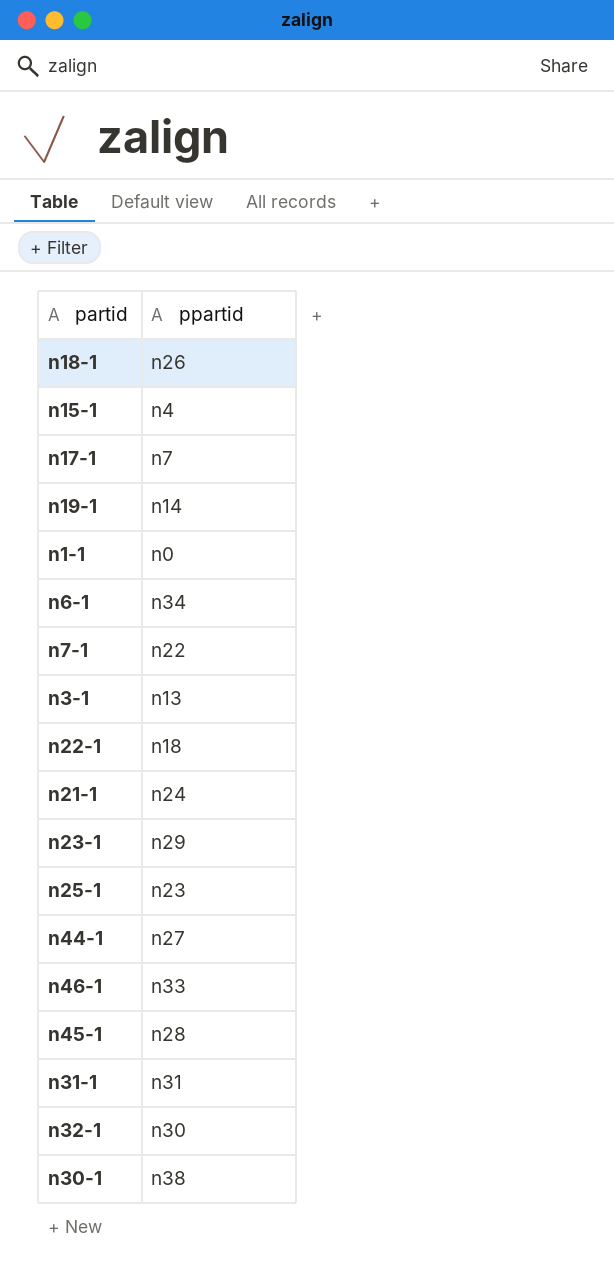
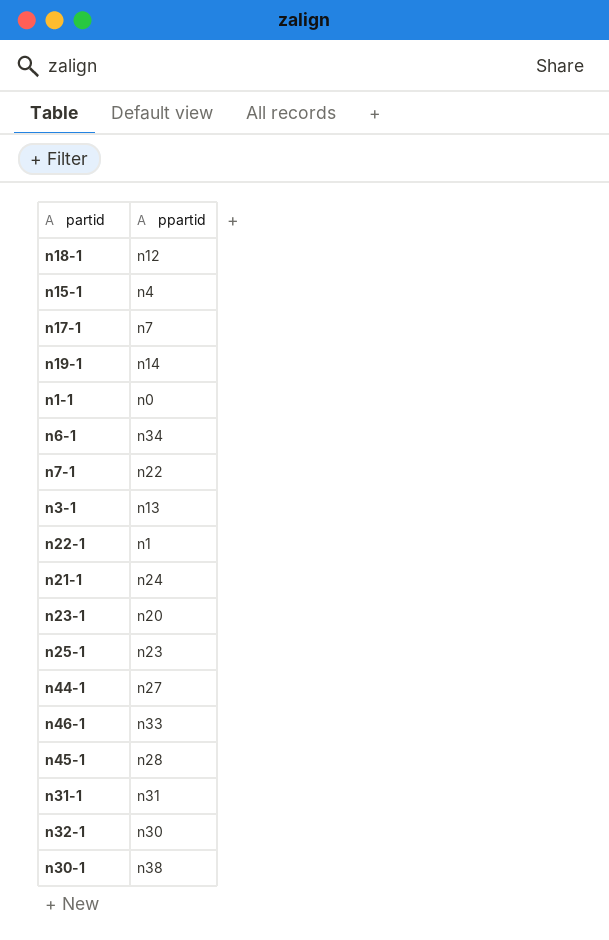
n18-1 | ppartid: n26 -> n12
n22-1 | ppartid: n18 -> n1
n23-1 | ppartid: n29 -> n20

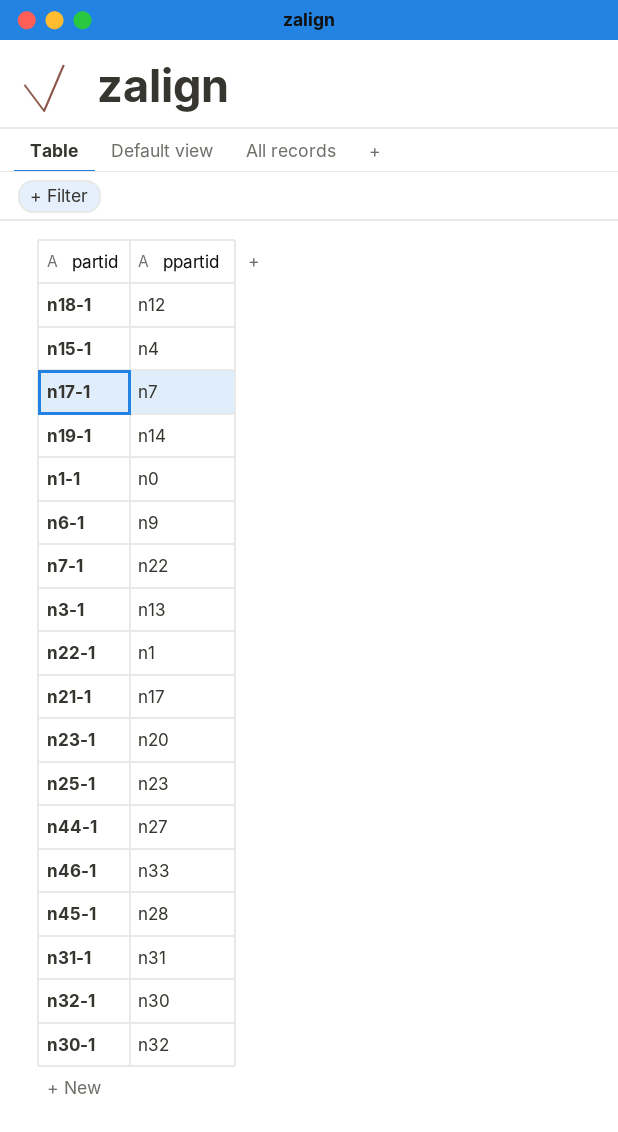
n6-1 | ppartid: n34 -> n9
n21-1 | ppartid: n24 -> n17
n30-1 | ppartid: n38 -> n32

